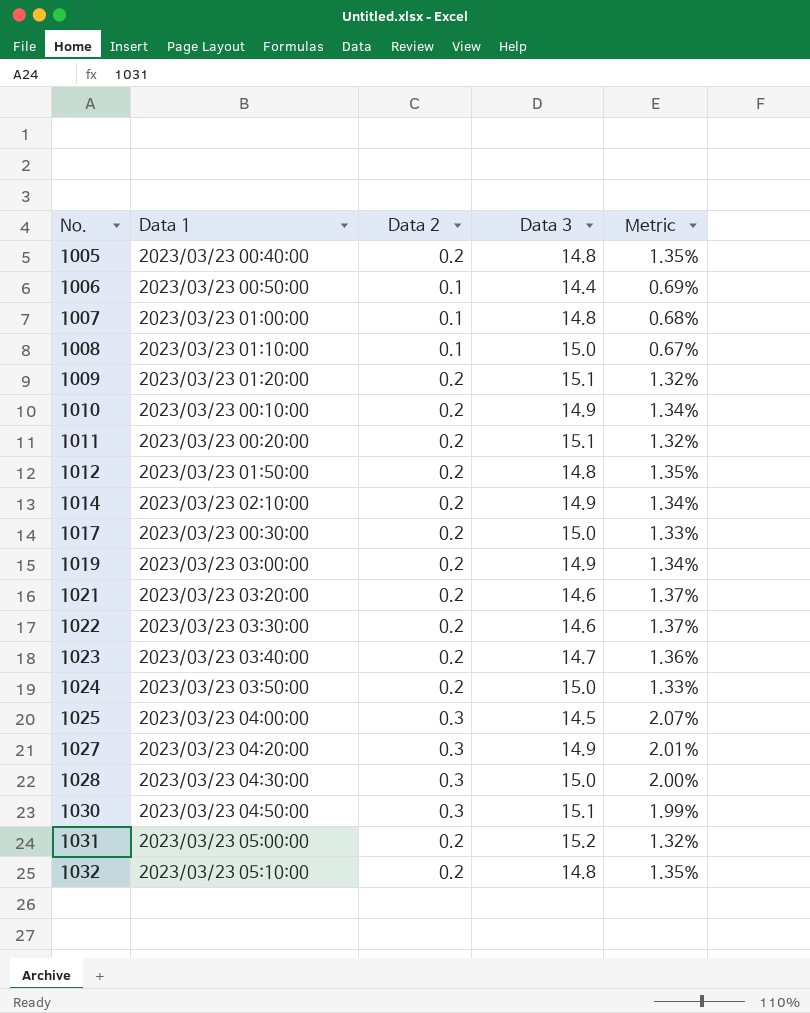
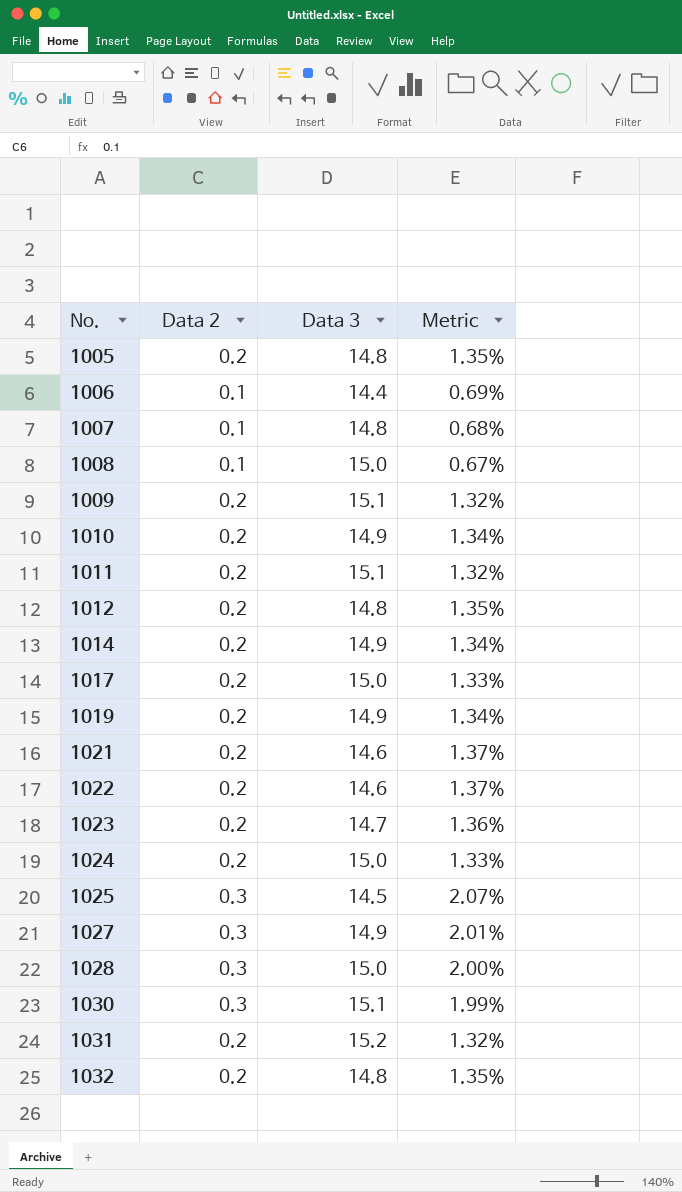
column Data 1 | position: 2 -> none

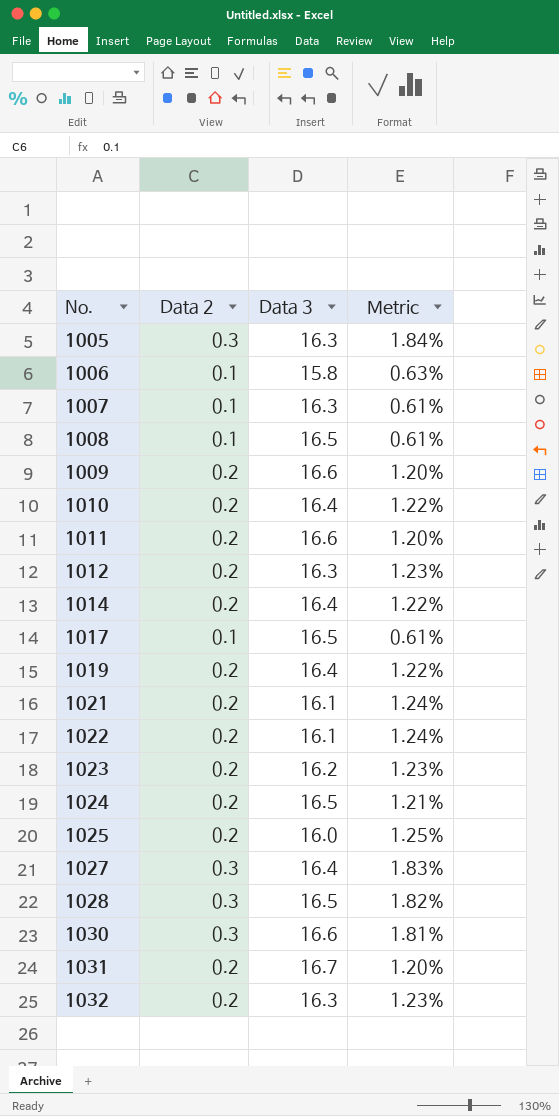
1005 | Data 2: 0.2 -> 0.3
1005 | Data 3: 14.8 -> 16.3
1005 | Metric: 1.35% -> 1.84%
1006 | Data 3: 14.4 -> 15.8
1006 | Metric: 0.69% -> 0.63%
1007 | Data 3: 14.8 -> 16.3
1007 | Metric: 0.68% -> 0.61%
1008 | Data 3: 15.0 -> 16.5
1008 | Metric: 0.67% -> 0.61%
1009 | Data 3: 15.1 -> 16.6
1009 | Metric: 1.32% -> 1.20%
1010 | Data 3: 14.9 -> 16.4
1010 | Metric: 1.34% -> 1.22%
1011 | Data 3: 15.1 -> 16.6
1011 | Metric: 1.32% -> 1.20%
1012 | Data 3: 14.8 -> 16.3
1012 | Metric: 1.35% -> 1.23%
1014 | Data 3: 14.9 -> 16.4
1014 | Metric: 1.34% -> 1.22%
1017 | Data 2: 0.2 -> 0.1
1017 | Data 3: 15.0 -> 16.5
1017 | Metric: 1.33% -> 0.61%
1019 | Data 3: 14.9 -> 16.4
1019 | Metric: 1.34% -> 1.22%
1021 | Data 3: 14.6 -> 16.1
1021 | Metric: 1.37% -> 1.24%
1022 | Data 3: 14.6 -> 16.1
1022 | Metric: 1.37% -> 1.24%
1023 | Data 3: 14.7 -> 16.2
1023 | Metric: 1.36% -> 1.23%
1024 | Data 3: 15.0 -> 16.5
1024 | Metric: 1.33% -> 1.21%
1025 | Data 2: 0.3 -> 0.2
1025 | Data 3: 14.5 -> 16.0
1025 | Metric: 2.07% -> 1.25%
1027 | Data 3: 14.9 -> 16.4
1027 | Metric: 2.01% -> 1.83%
1028 | Data 3: 15.0 -> 16.5
1028 | Metric: 2.00% -> 1.82%
1030 | Data 3: 15.1 -> 16.6
1030 | Metric: 1.99% -> 1.81%
1031 | Data 3: 15.2 -> 16.7
1031 | Metric: 1.32% -> 1.20%
1032 | Data 3: 14.8 -> 16.3
1032 | Metric: 1.35% -> 1.23%

